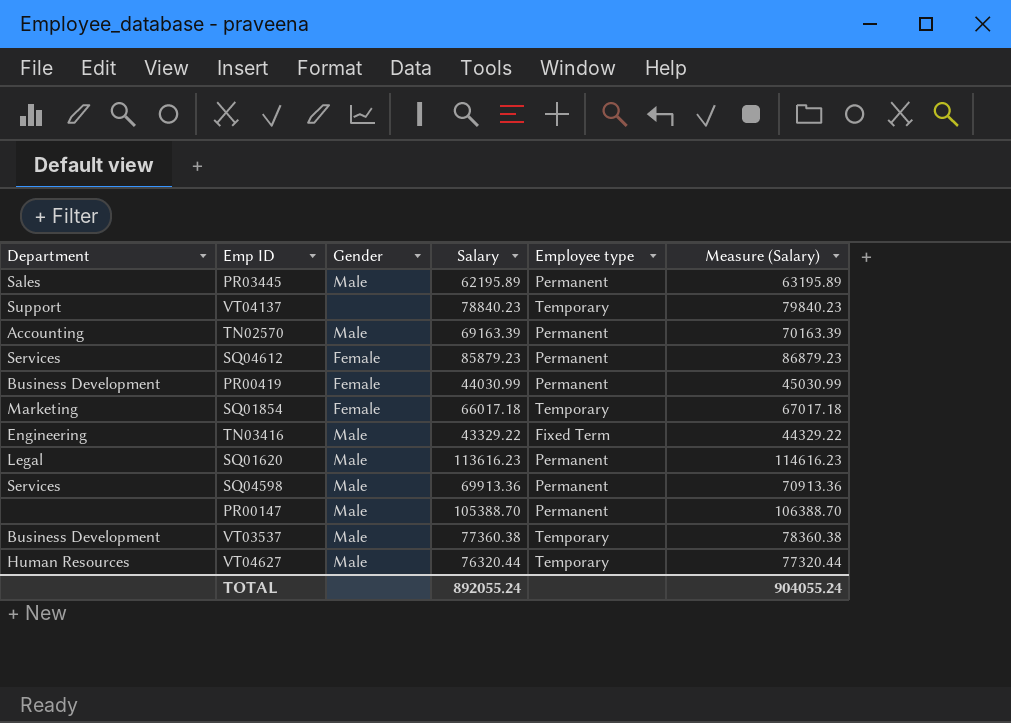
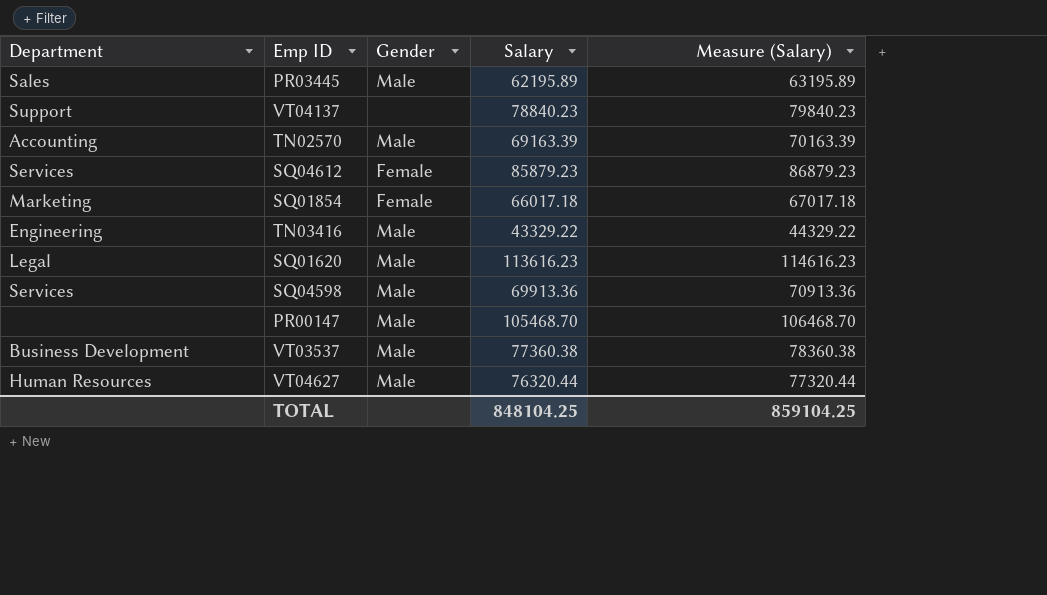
column Employee type | position: 5 -> none
row PR00419: Business Development | Female | 44030.99 | Permanent | 45030.99 -> none
PR00147 | Salary: 105388.70 -> 105468.70
PR00147 | Measure (Salary): 106388.70 -> 106468.70
TOTAL | Salary: 892055.24 -> 848104.25
TOTAL | Measure (Salary): 904055.24 -> 859104.25

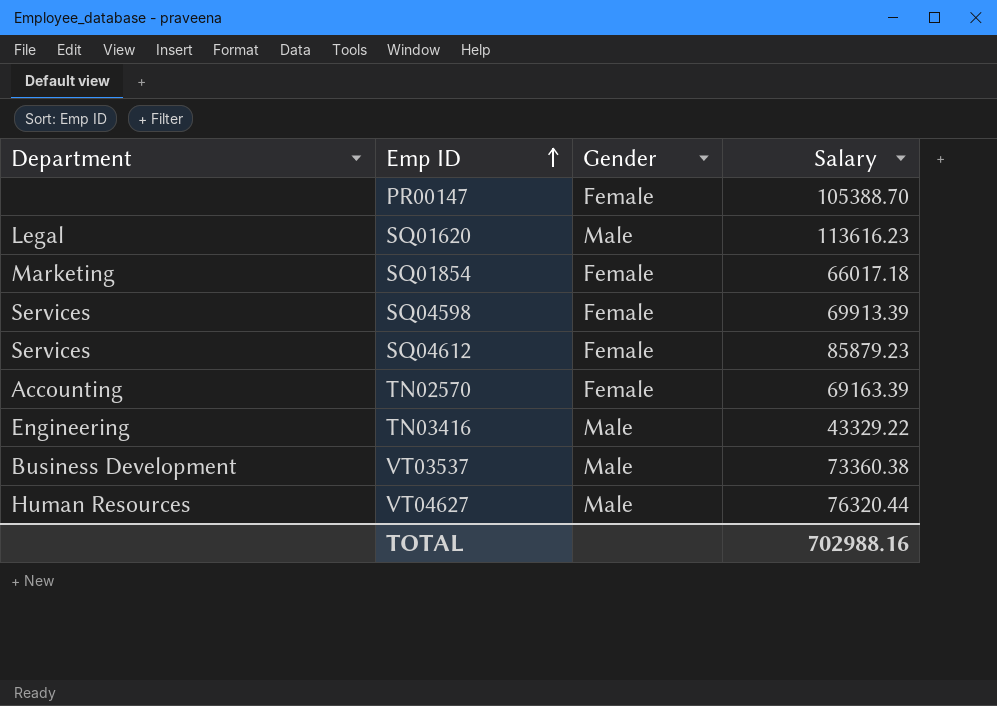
row order: none -> Emp ID ascending
column Measure (Salary) | formula: [Salary] + 1000 -> none
row PR03445: Sales | Male | 62195.89 | 63195.89 -> none
row VT04137: Support | none | 78840.23 | 79840.23 -> none
PR00147 | Gender: Male -> Female
PR00147 | Salary: 105468.70 -> 105388.70
SQ04598 | Gender: Male -> Female
SQ04598 | Salary: 69913.36 -> 69913.39
TN02570 | Gender: Male -> Female
VT03537 | Salary: 77360.38 -> 73360.38
TOTAL | Salary: 848104.25 -> 702988.16

